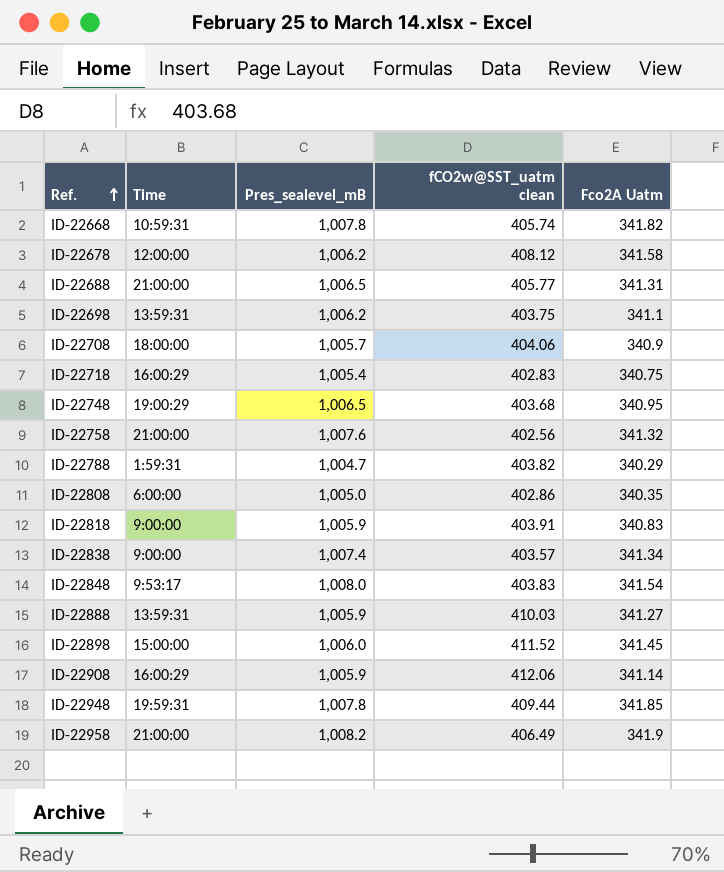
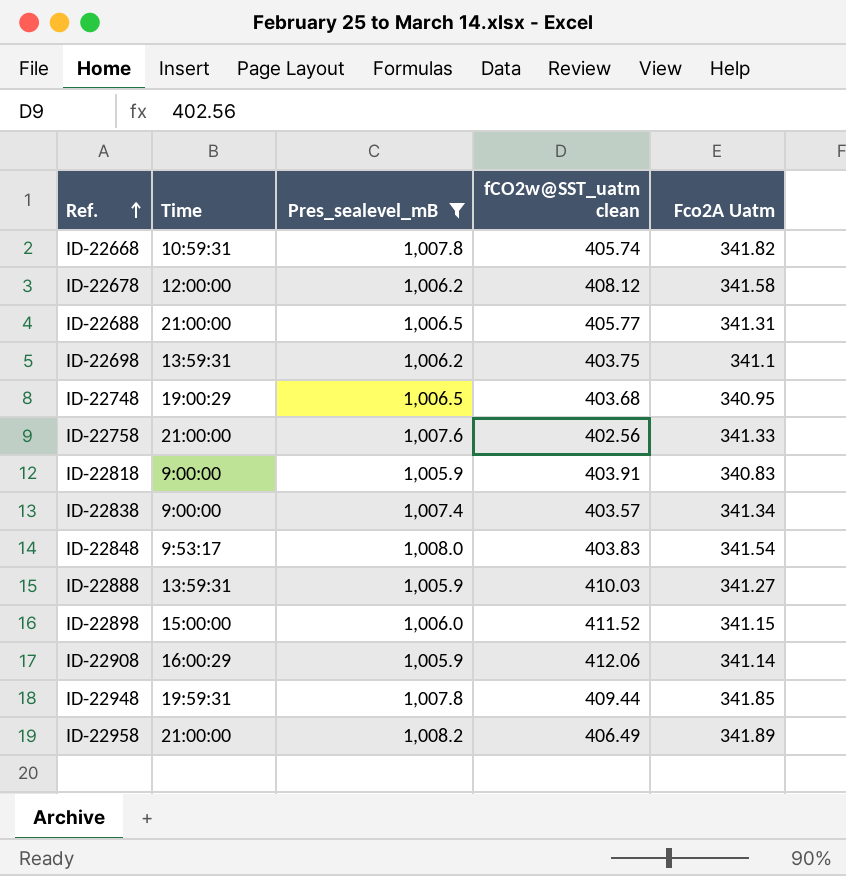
filter: none -> Pres_sealevel_mB >= 1,005.9
ID-22758 | Fco2A Uatm: 341.32 -> 341.33
ID-22898 | Fco2A Uatm: 341.45 -> 341.15
ID-22958 | Fco2A Uatm: 341.9 -> 341.89

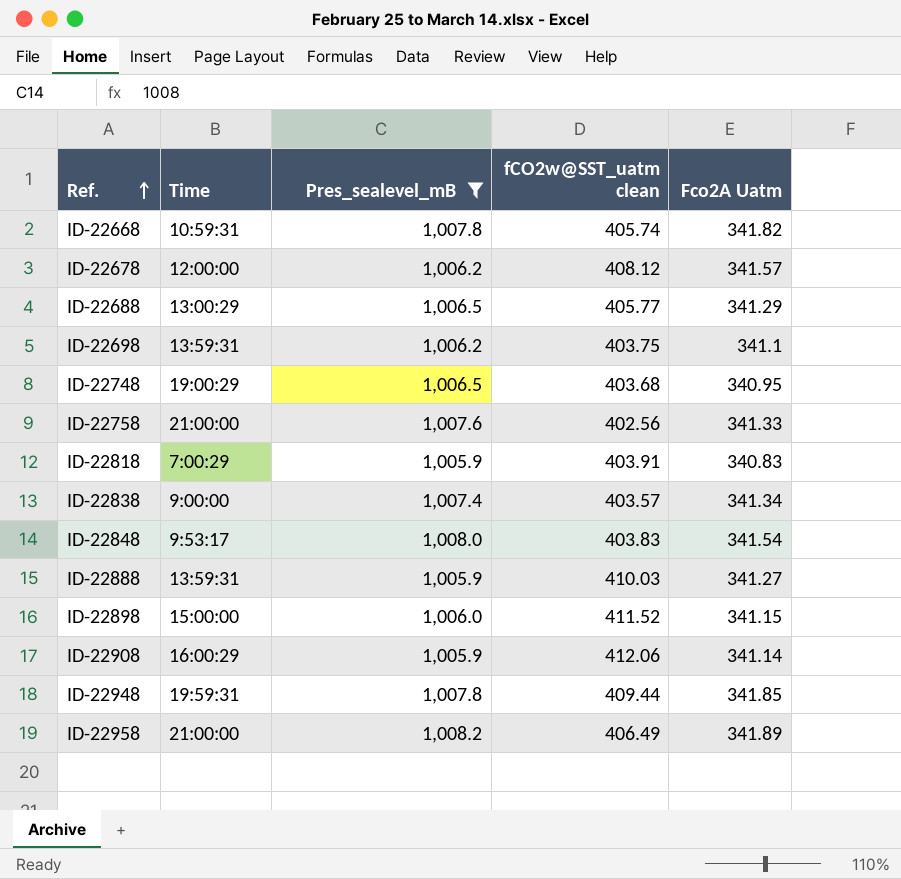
ID-22678 | Fco2A Uatm: 341.58 -> 341.57
ID-22688 | Time: 21:00:00 -> 13:00:29
ID-22688 | Fco2A Uatm: 341.31 -> 341.29
ID-22818 | Time: 9:00:00 -> 7:00:29

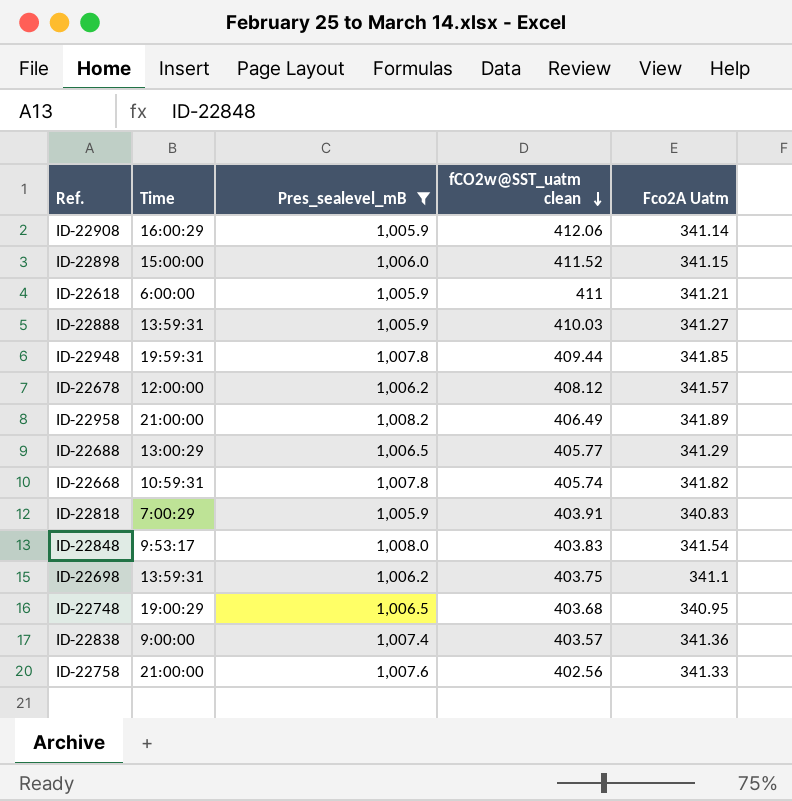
row order: Ref. ascending -> fCO2w@SST_uatm clean descending
row ID-22618: none -> 6:00:00 | 1,005.9 | 411 | 341.21
ID-22838 | Fco2A Uatm: 341.34 -> 341.36

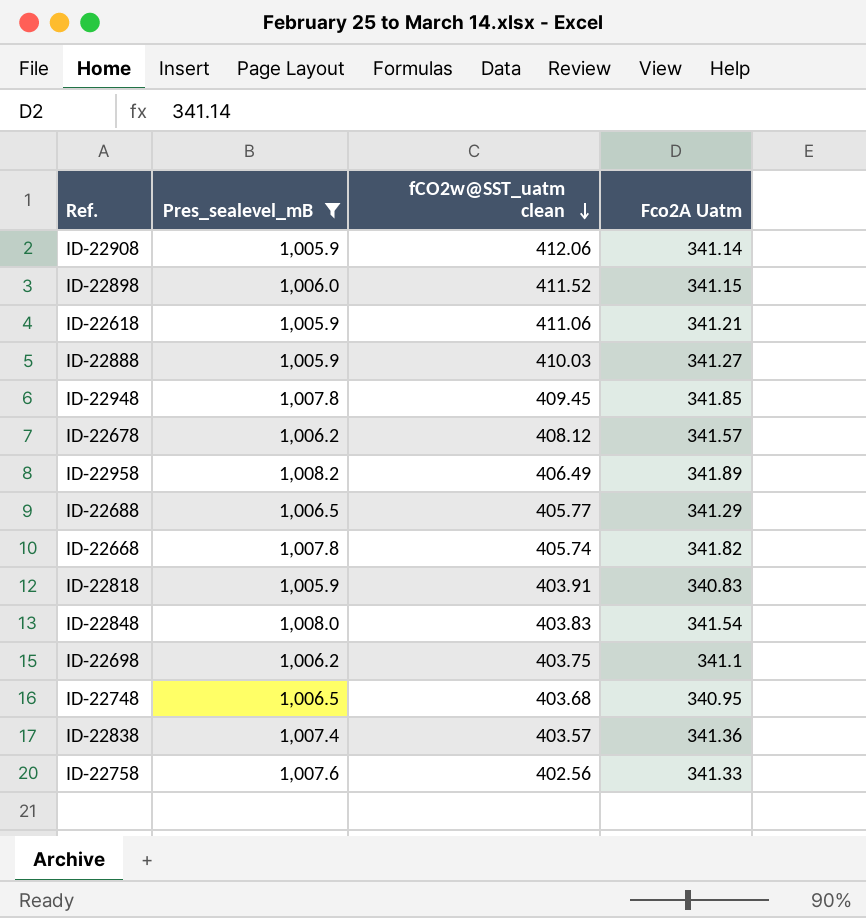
column Time | position: 2 -> none
ID-22618 | fCO2w@SST_uatm clean: 411 -> 411.06
ID-22948 | fCO2w@SST_uatm clean: 409.44 -> 409.45

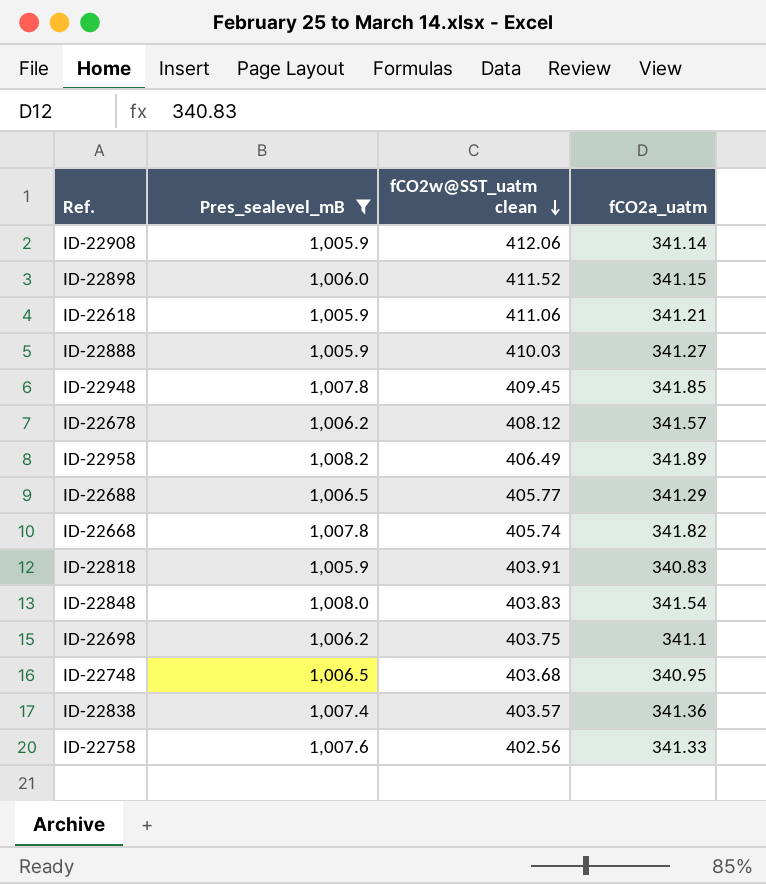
column name: Fco2A Uatm -> fCO2a_uatm

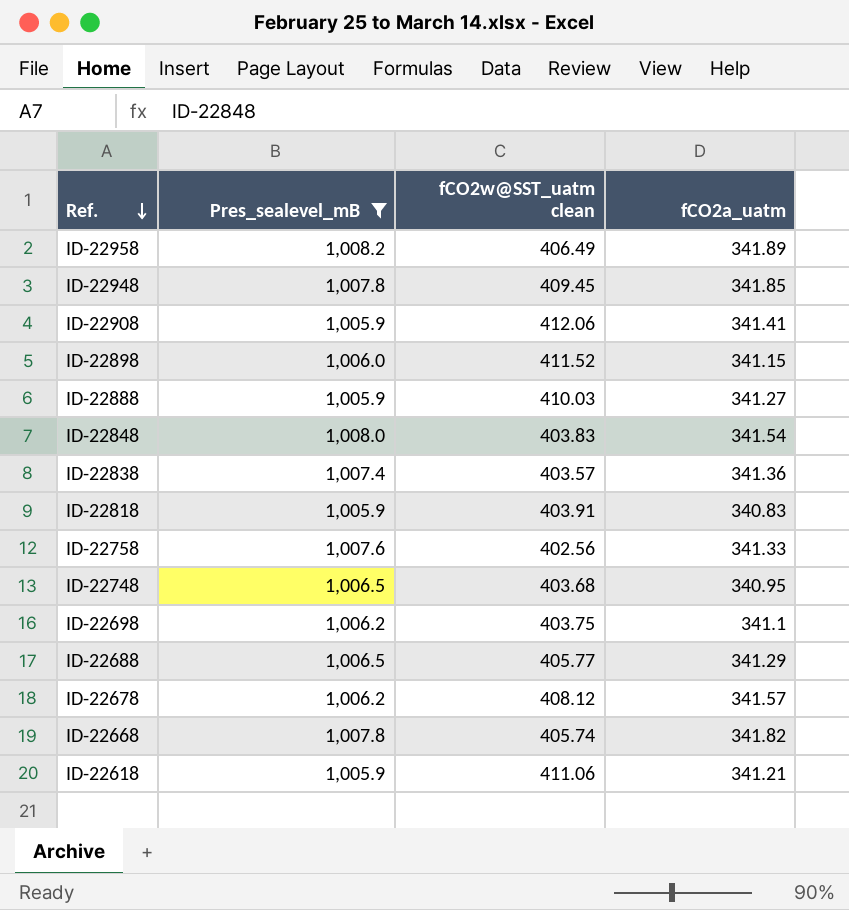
row order: fCO2w@SST_uatm clean descending -> Ref. descending
ID-22908 | fCO2a_uatm: 341.14 -> 341.41

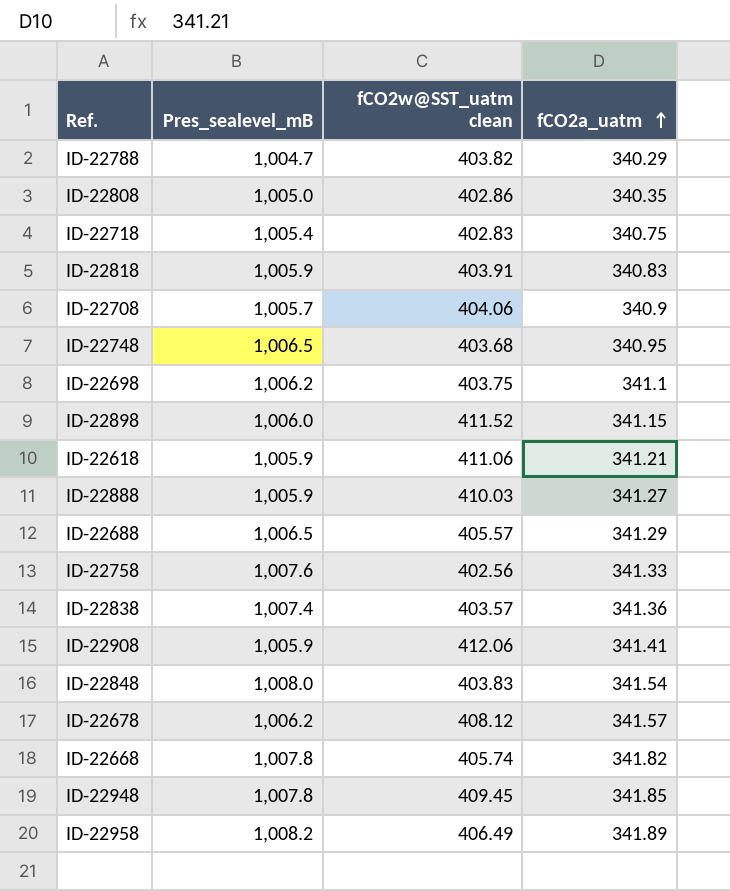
filter: Pres_sealevel_mB >= 1,005.9 -> none
row order: Ref. descending -> fCO2a_uatm ascending
ID-22688 | fCO2w@SST_uatm clean: 405.77 -> 405.57

